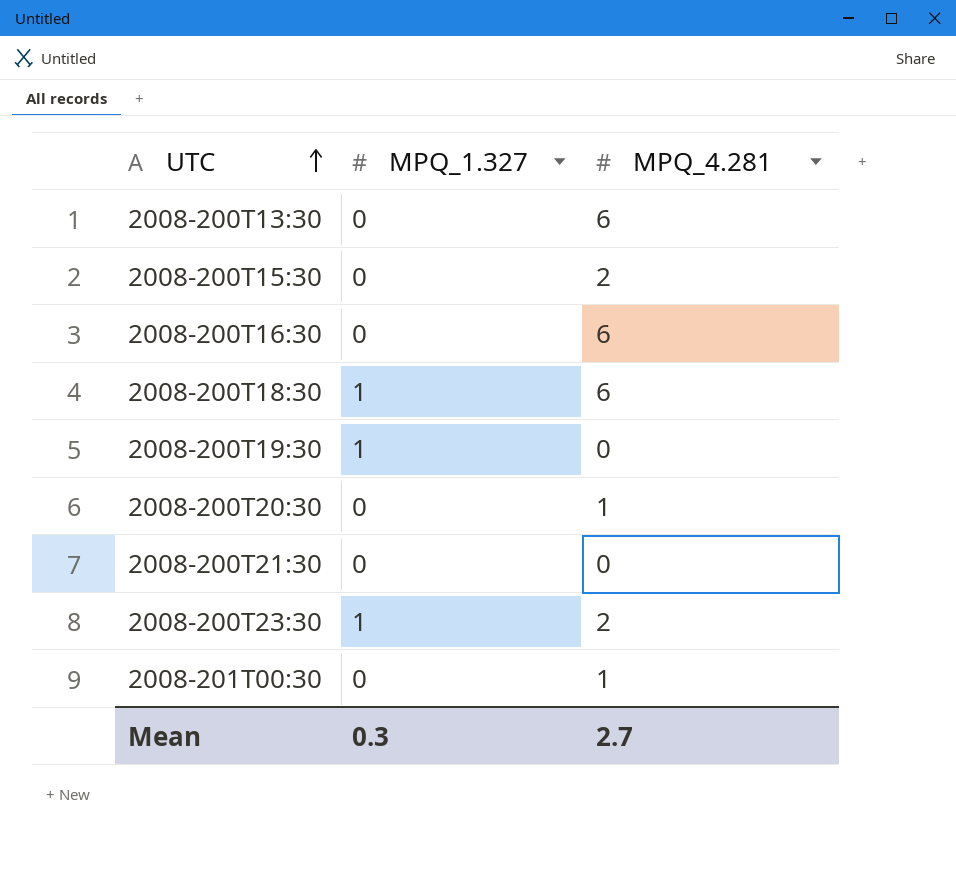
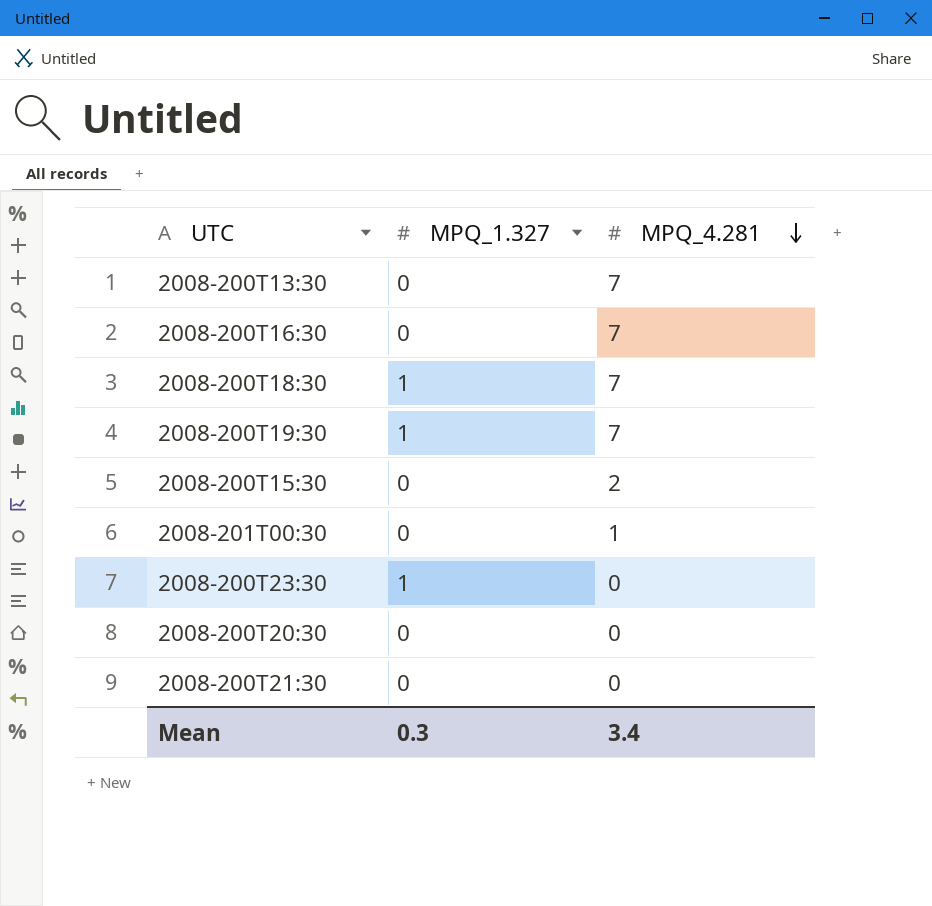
row order: UTC ascending -> MPQ_4.281 descending
2008-200T13:30 | MPQ_4.281: 6 -> 7
2008-200T16:30 | MPQ_4.281: 6 -> 7
2008-200T18:30 | MPQ_4.281: 6 -> 7
2008-200T19:30 | MPQ_4.281: 0 -> 7
2008-200T23:30 | MPQ_4.281: 2 -> 0
2008-200T20:30 | MPQ_4.281: 1 -> 0
Mean | MPQ_4.281: 2.7 -> 3.4

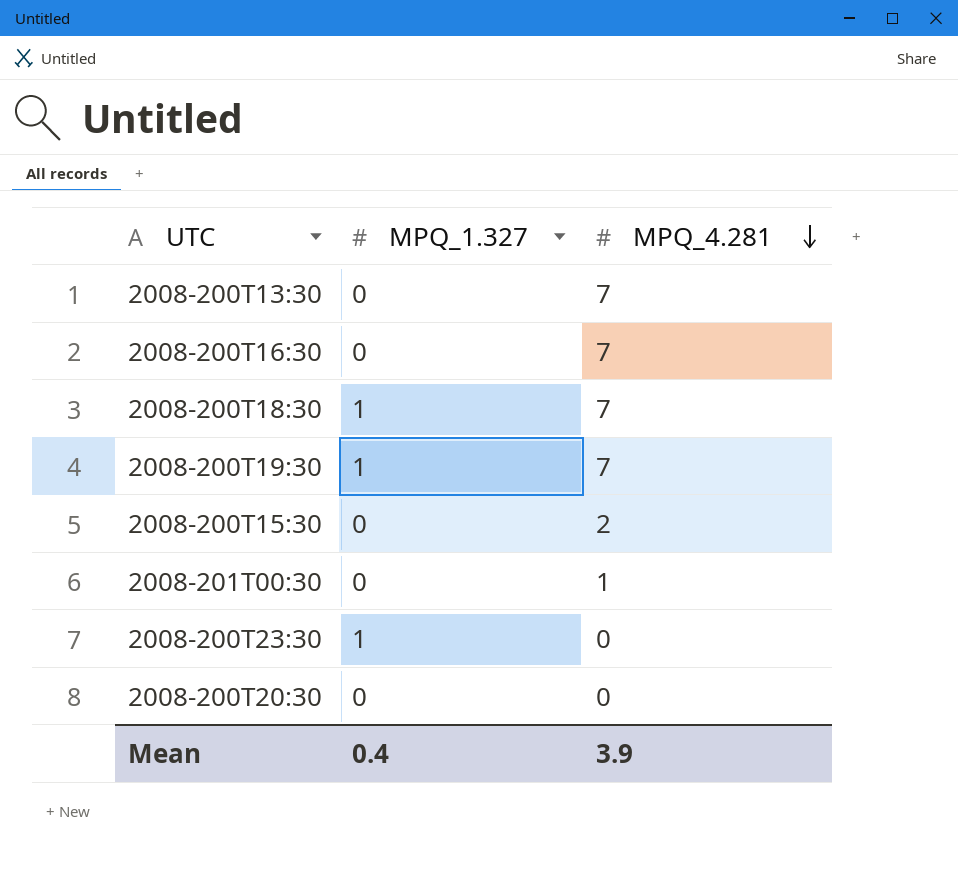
row 2008-200T21:30: 0 | 0 -> none
Mean | MPQ_1.327: 0.3 -> 0.4
Mean | MPQ_4.281: 3.4 -> 3.9

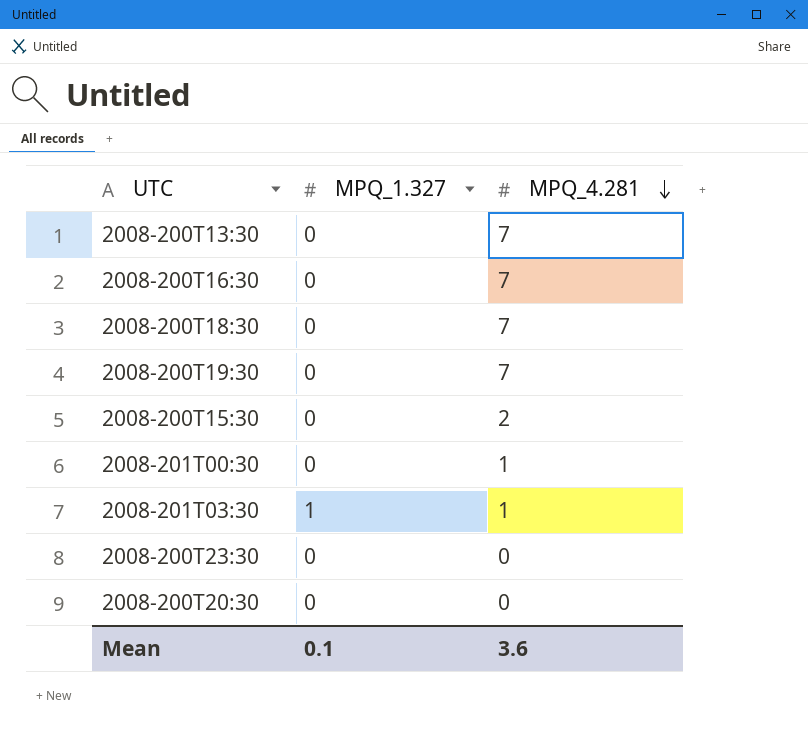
2008-200T18:30 | MPQ_1.327: 1 -> 0
2008-200T19:30 | MPQ_1.327: 1 -> 0
row 2008-201T03:30: none -> 1 | 1
2008-200T23:30 | MPQ_1.327: 1 -> 0
Mean | MPQ_1.327: 0.4 -> 0.1
Mean | MPQ_4.281: 3.9 -> 3.6

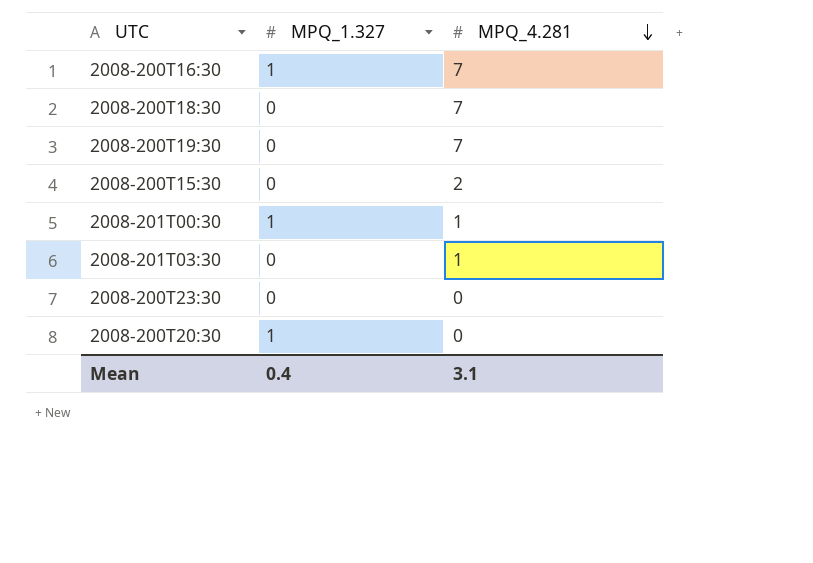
row 2008-200T13:30: 0 | 7 -> none
2008-200T16:30 | MPQ_1.327: 0 -> 1
2008-201T00:30 | MPQ_1.327: 0 -> 1
2008-201T03:30 | MPQ_1.327: 1 -> 0
2008-200T20:30 | MPQ_1.327: 0 -> 1
Mean | MPQ_1.327: 0.1 -> 0.4
Mean | MPQ_4.281: 3.6 -> 3.1

